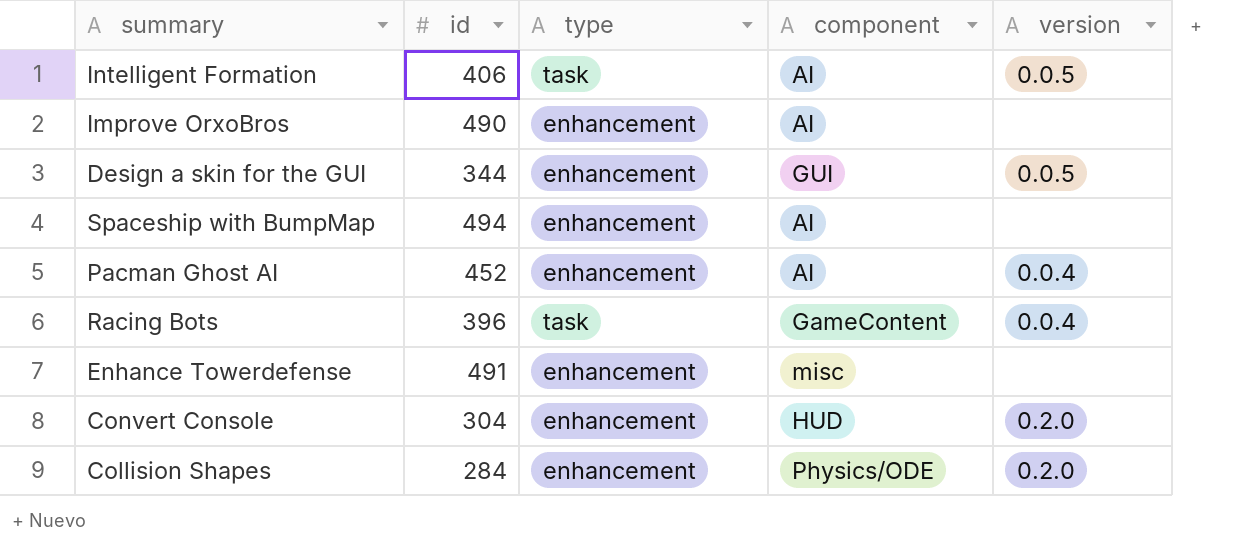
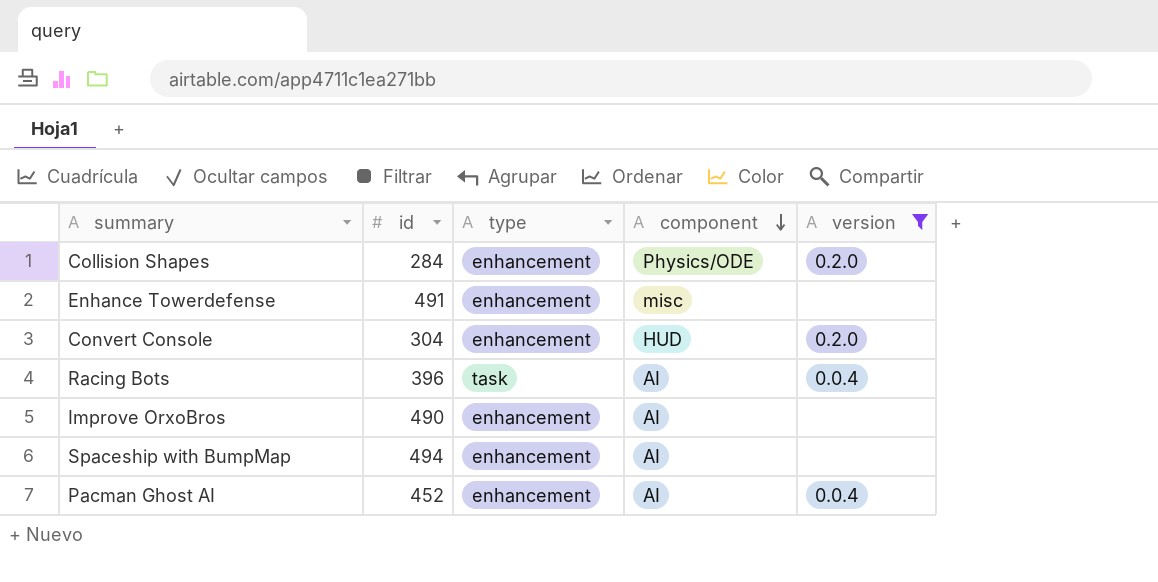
filter: none -> version != 0.0.5
row order: none -> component descending
Racing Bots | component: GameContent -> AI

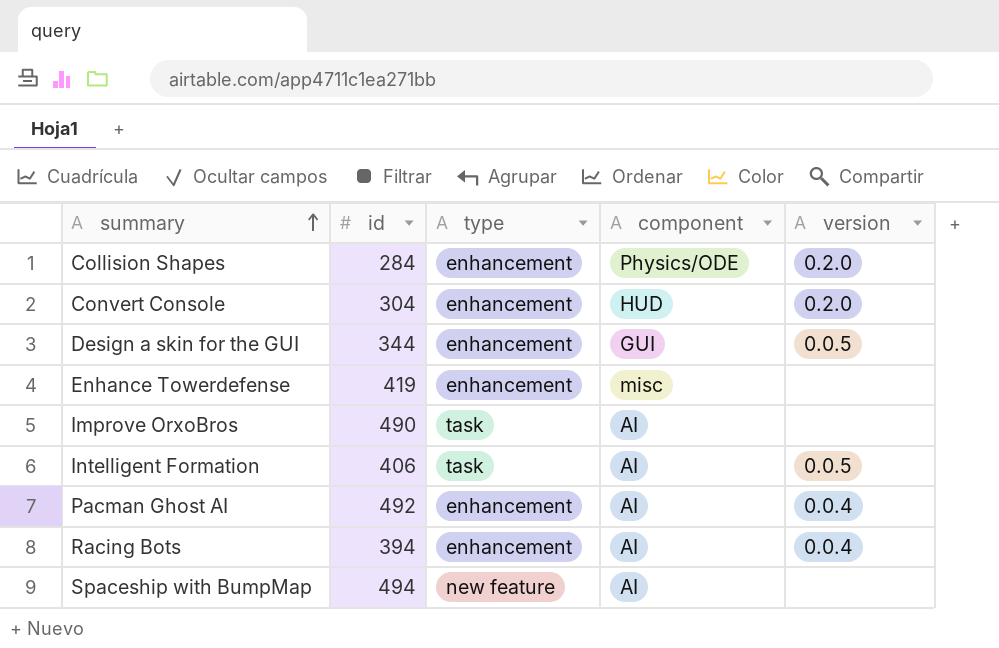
filter: version != 0.0.5 -> none
row order: component descending -> summary ascending
Enhance Towerdefense | id: 491 -> 419
Improve OrxoBros | type: enhancement -> task
Pacman Ghost AI | id: 452 -> 492
Racing Bots | id: 396 -> 394
Racing Bots | type: task -> enhancement
Spaceship with BumpMap | type: enhancement -> new feature

